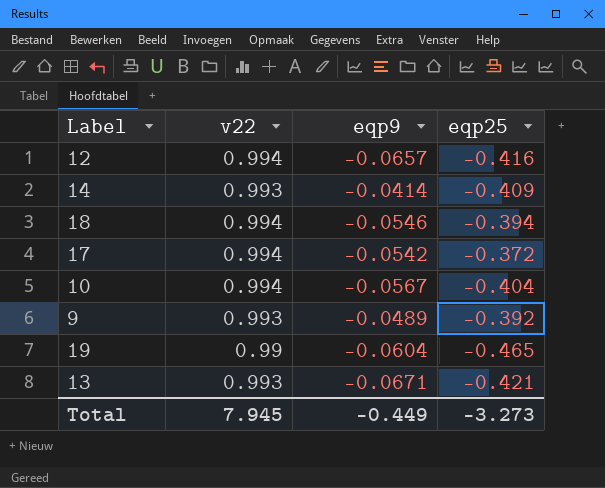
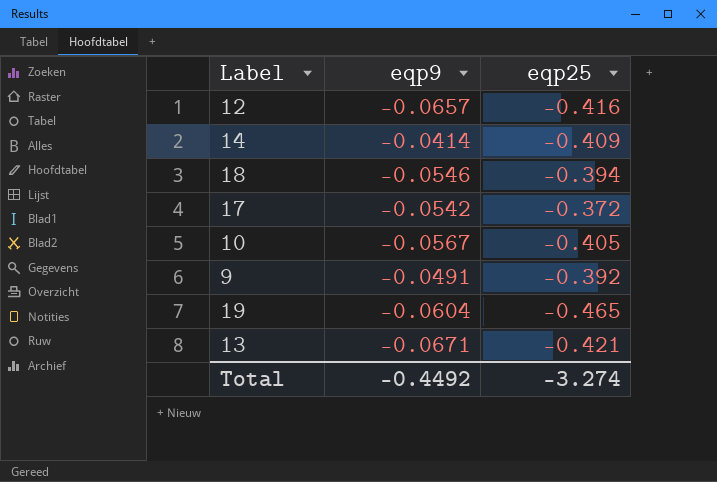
column v22 | position: 2 -> none
10 | eqp25: -0.404 -> -0.405
9 | eqp9: -0.0489 -> -0.0491
Total | eqp9: -0.449 -> -0.4492
Total | eqp25: -3.273 -> -3.274

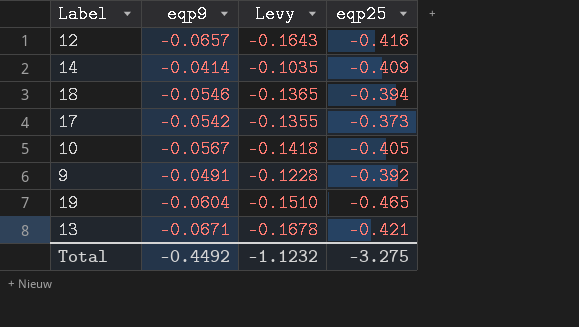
column Levy | formula: none -> [eqp9] * 2.5
17 | eqp25: -0.372 -> -0.373
Total | eqp25: -3.274 -> -3.275

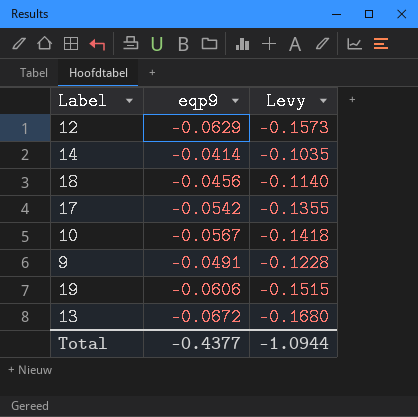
column eqp25 | position: 4 -> none
12 | eqp9: -0.0657 -> -0.0629
12 | Levy: -0.1643 -> -0.1573
18 | eqp9: -0.0546 -> -0.0456
18 | Levy: -0.1365 -> -0.1140
19 | eqp9: -0.0604 -> -0.0606
19 | Levy: -0.1510 -> -0.1515
13 | eqp9: -0.0671 -> -0.0672
13 | Levy: -0.1678 -> -0.1680
Total | eqp9: -0.4492 -> -0.4377
Total | Levy: -1.1232 -> -1.0944

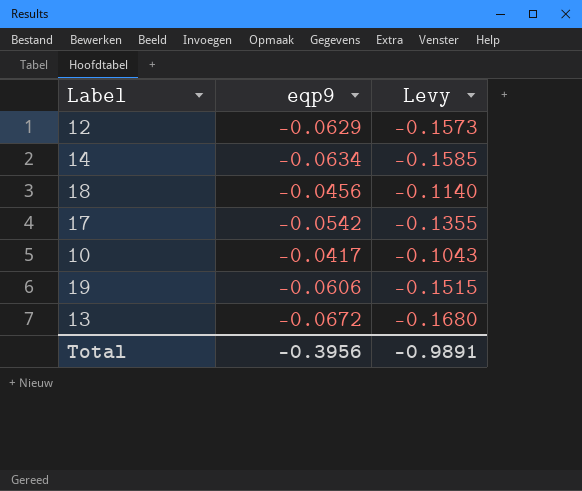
row 9: -0.0491 | -0.1228 -> none
14 | eqp9: -0.0414 -> -0.0634
14 | Levy: -0.1035 -> -0.1585
10 | eqp9: -0.0567 -> -0.0417
10 | Levy: -0.1418 -> -0.1043
Total | eqp9: -0.4377 -> -0.3956
Total | Levy: -1.0944 -> -0.9891

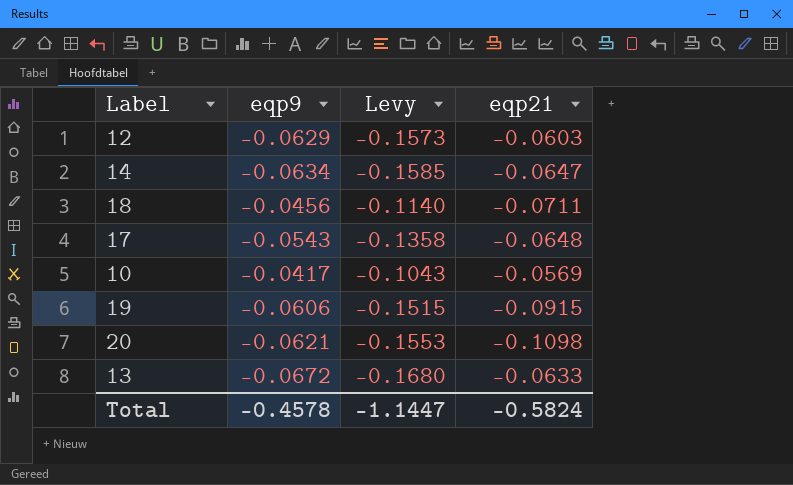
column eqp21 | position: none -> 4
17 | eqp9: -0.0542 -> -0.0543
17 | Levy: -0.1355 -> -0.1358
row 20: none -> -0.0621 | -0.1553 | -0.1098
Total | eqp9: -0.3956 -> -0.4578
Total | Levy: -0.9891 -> -1.1447

